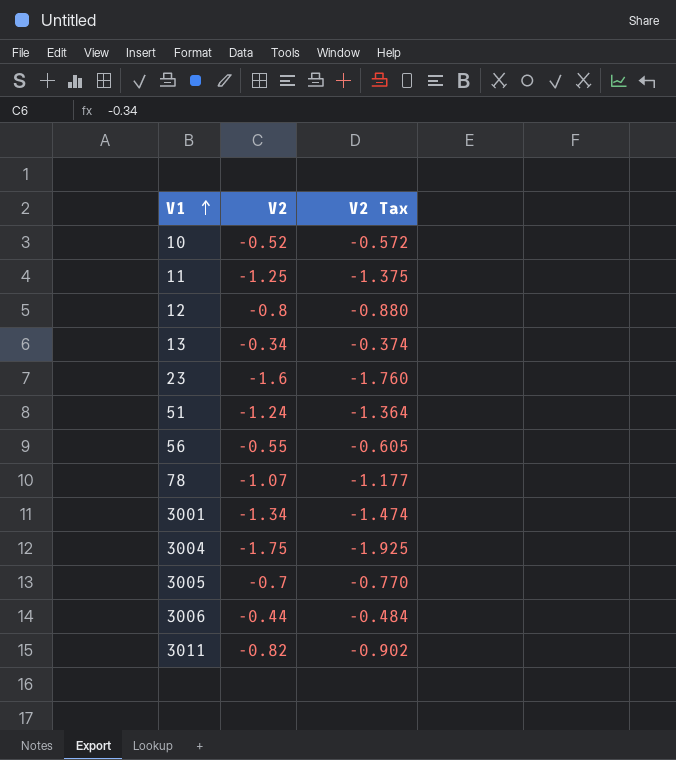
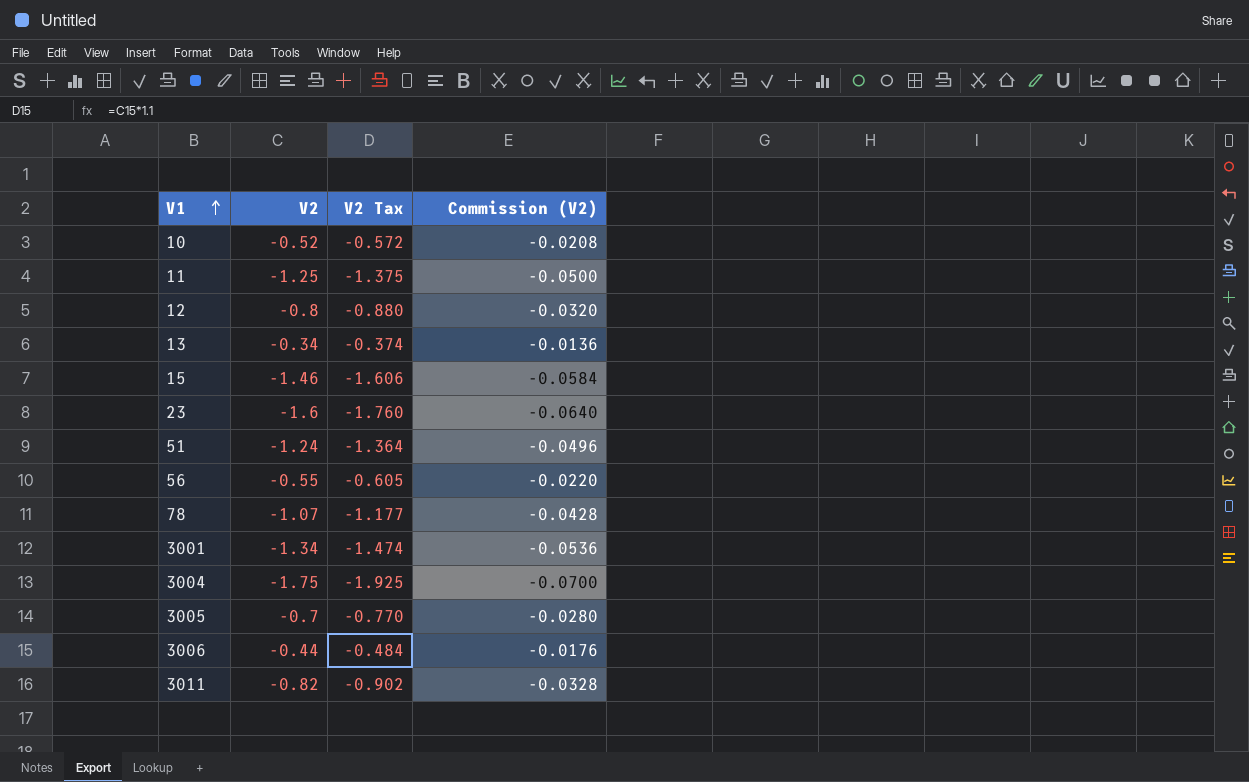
column Commission (V2) | formula: none -> [V2] * 0.04
row 15: none -> -1.46 | -1.606 | -0.0584

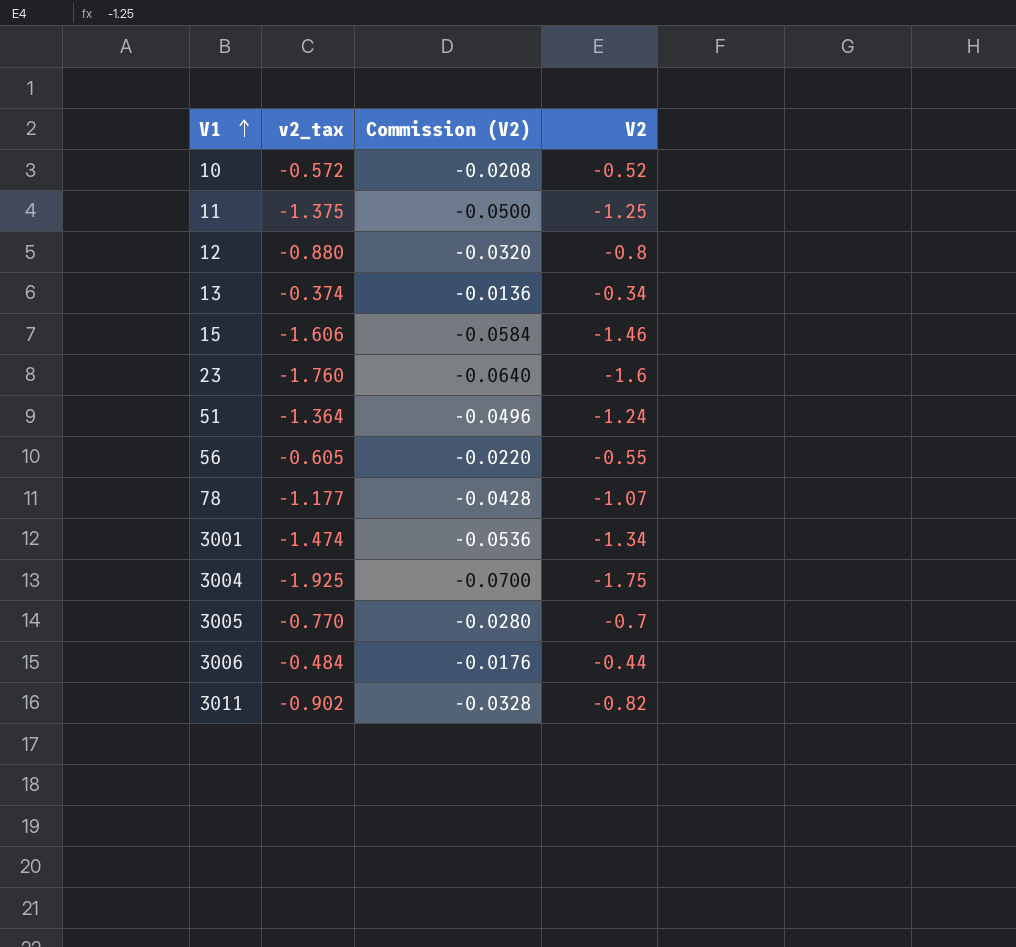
column name: V2 Tax -> v2_tax
column V2 | position: 2 -> 4

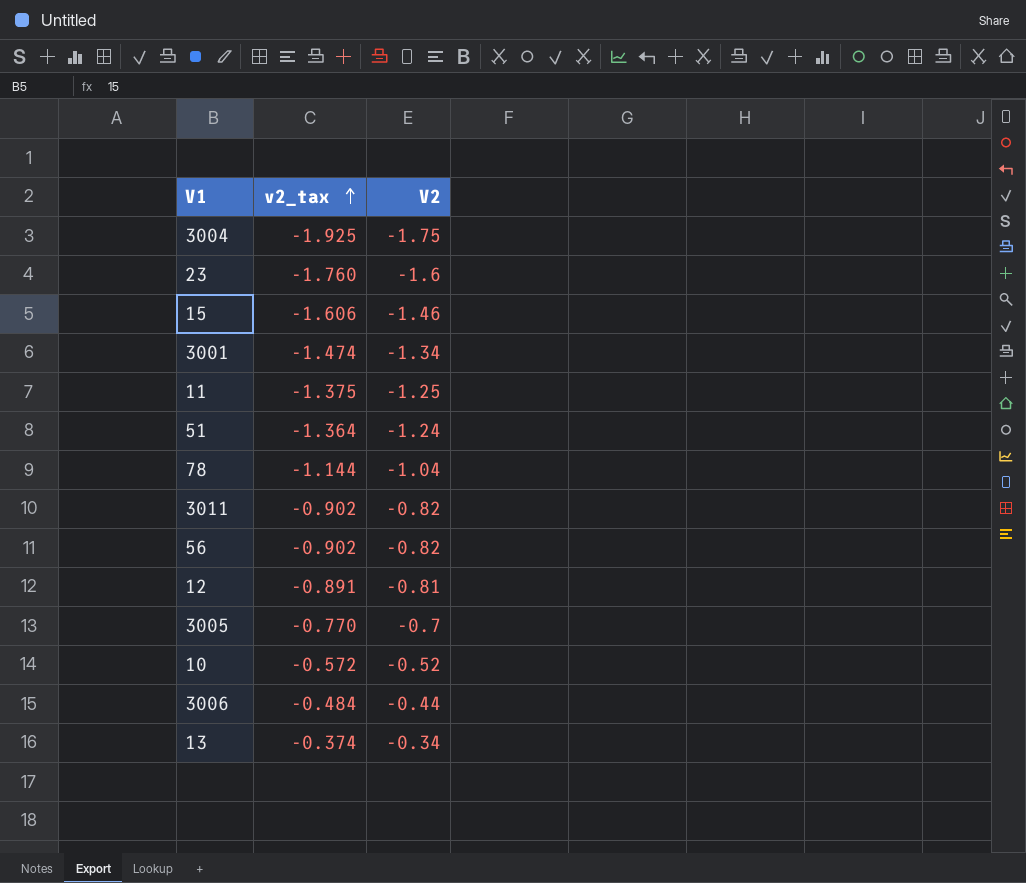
row order: V1 ascending -> v2_tax ascending
column Commission (V2) | formula: [V2] * 0.04 -> none
78 | v2_tax: -1.177 -> -1.144
78 | V2: -1.07 -> -1.04
56 | v2_tax: -0.605 -> -0.902
56 | V2: -0.55 -> -0.82
12 | v2_tax: -0.880 -> -0.891
12 | V2: -0.8 -> -0.81

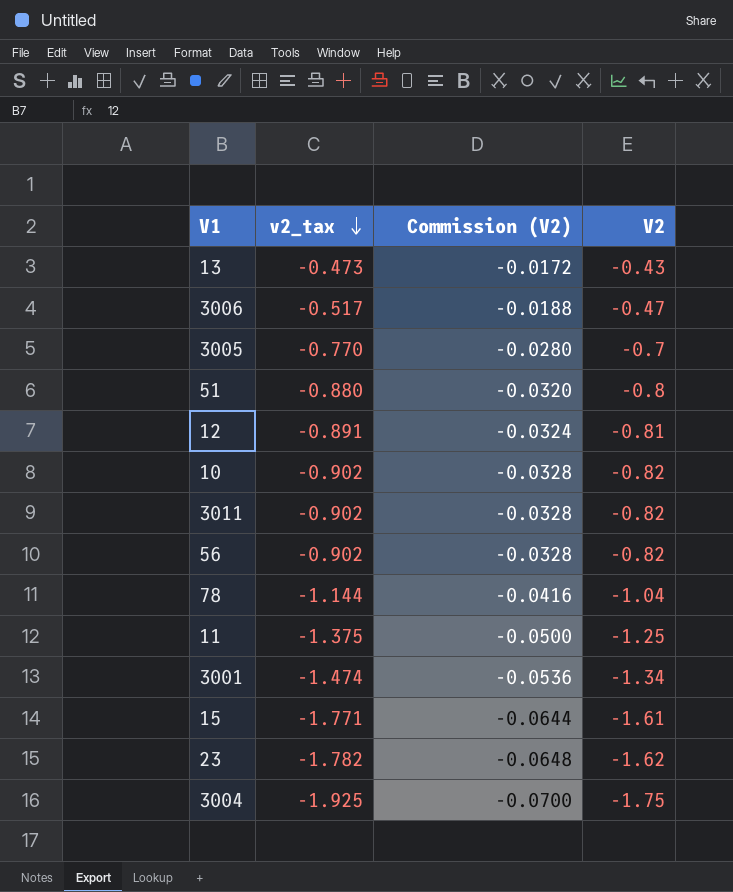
row order: v2_tax ascending -> v2_tax descending
column Commission (V2) | formula: none -> [V2] * 0.04
13 | v2_tax: -0.374 -> -0.473
13 | V2: -0.34 -> -0.43
3006 | v2_tax: -0.484 -> -0.517
3006 | V2: -0.44 -> -0.47
51 | v2_tax: -1.364 -> -0.880
51 | V2: -1.24 -> -0.8
10 | v2_tax: -0.572 -> -0.902
10 | V2: -0.52 -> -0.82
15 | v2_tax: -1.606 -> -1.771
15 | V2: -1.46 -> -1.61
23 | v2_tax: -1.760 -> -1.782
23 | V2: -1.6 -> -1.62

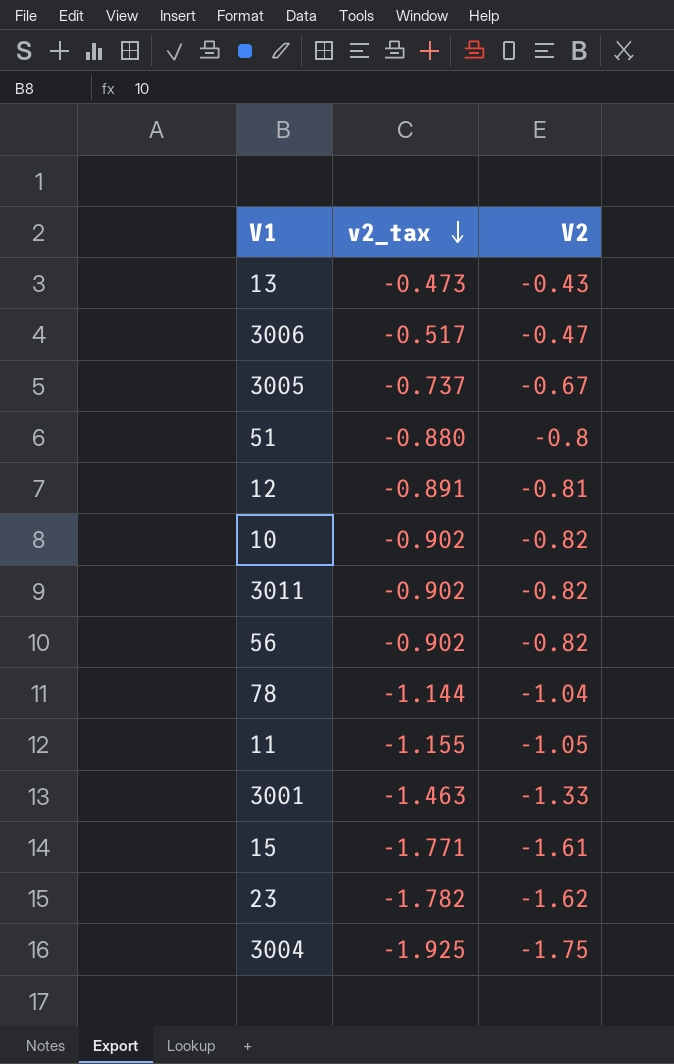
column Commission (V2) | formula: [V2] * 0.04 -> none
3005 | v2_tax: -0.770 -> -0.737
3005 | V2: -0.7 -> -0.67
11 | v2_tax: -1.375 -> -1.155
11 | V2: -1.25 -> -1.05
3001 | v2_tax: -1.474 -> -1.463
3001 | V2: -1.34 -> -1.33

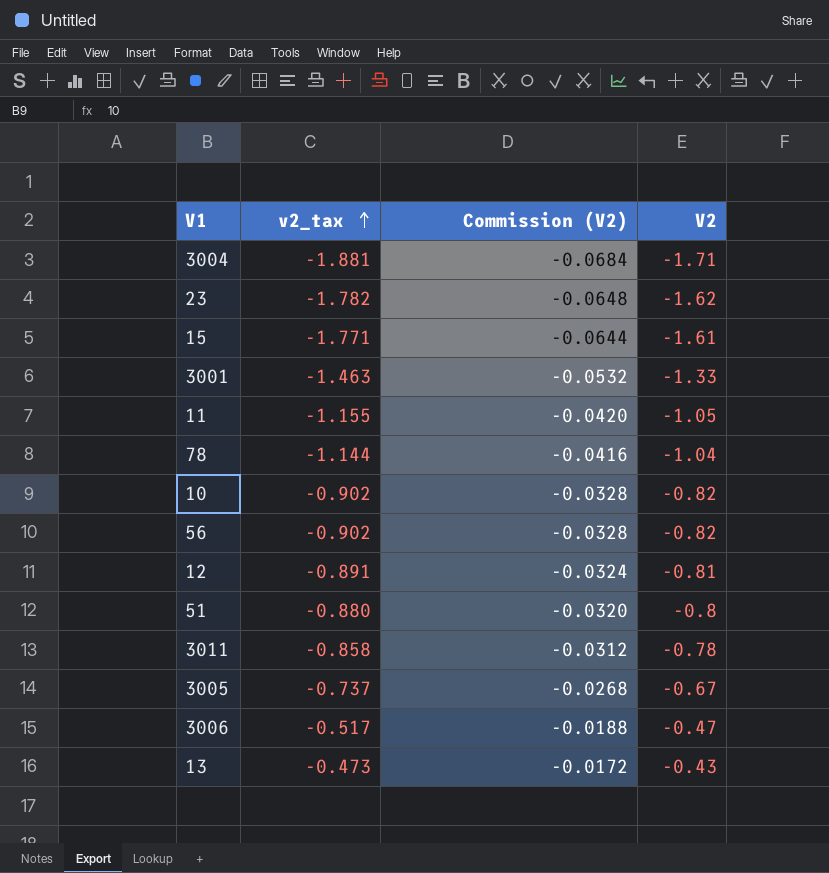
row order: v2_tax descending -> v2_tax ascending
column Commission (V2) | formula: none -> [V2] * 0.04
3004 | v2_tax: -1.925 -> -1.881
3004 | V2: -1.75 -> -1.71
3011 | v2_tax: -0.902 -> -0.858
3011 | V2: -0.82 -> -0.78

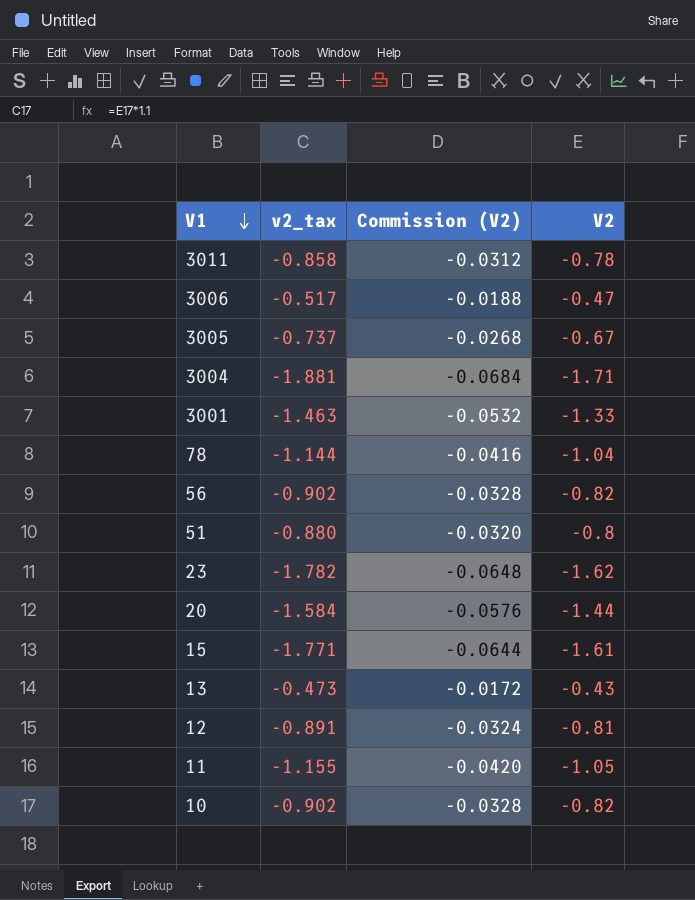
row order: v2_tax ascending -> V1 descending
row 20: none -> -1.584 | -0.0576 | -1.44

